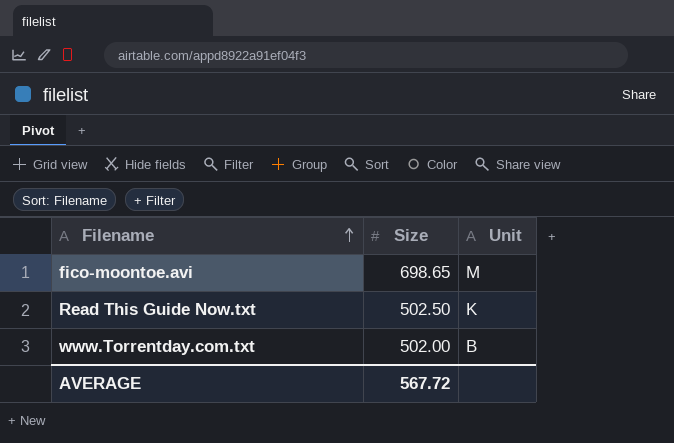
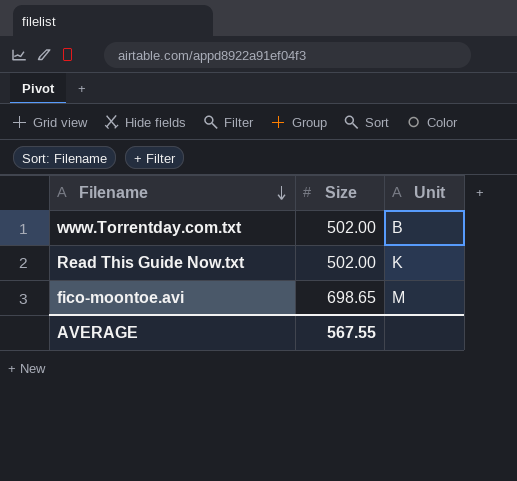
row order: Filename ascending -> Filename descending
Read This Guide Now.txt | Size: 502.50 -> 502.00
AVERAGE | Size: 567.72 -> 567.55

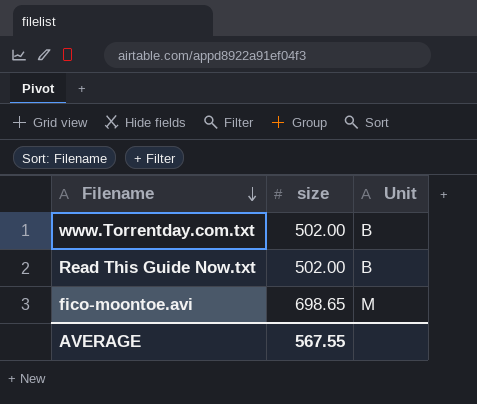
column name: Size -> size
Read This Guide Now.txt | Unit: K -> B

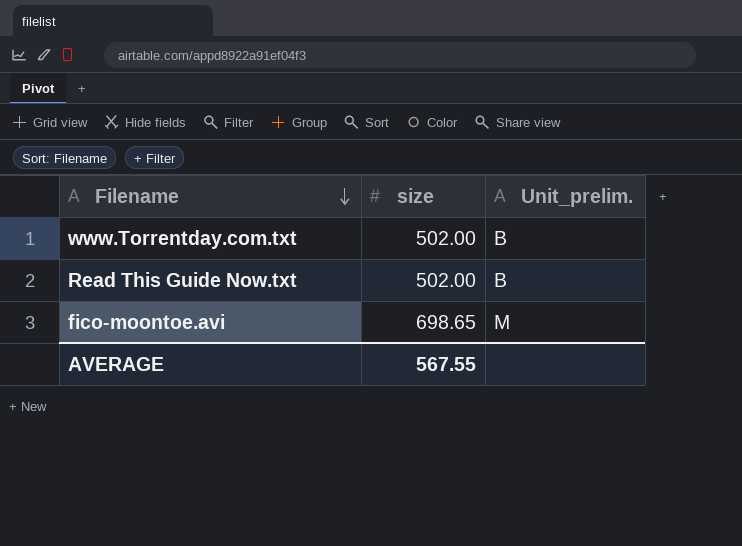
column name: Unit -> Unit_prelim.

